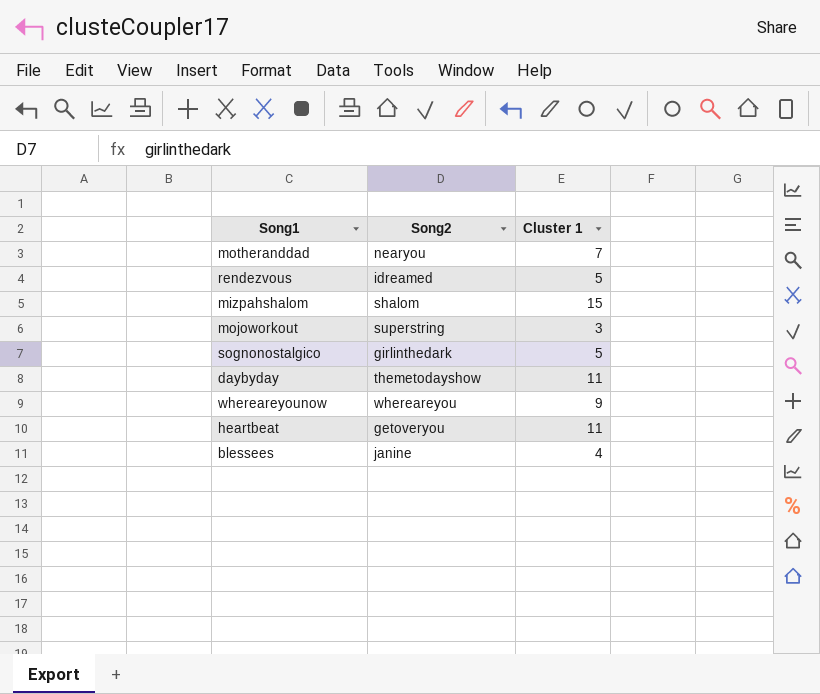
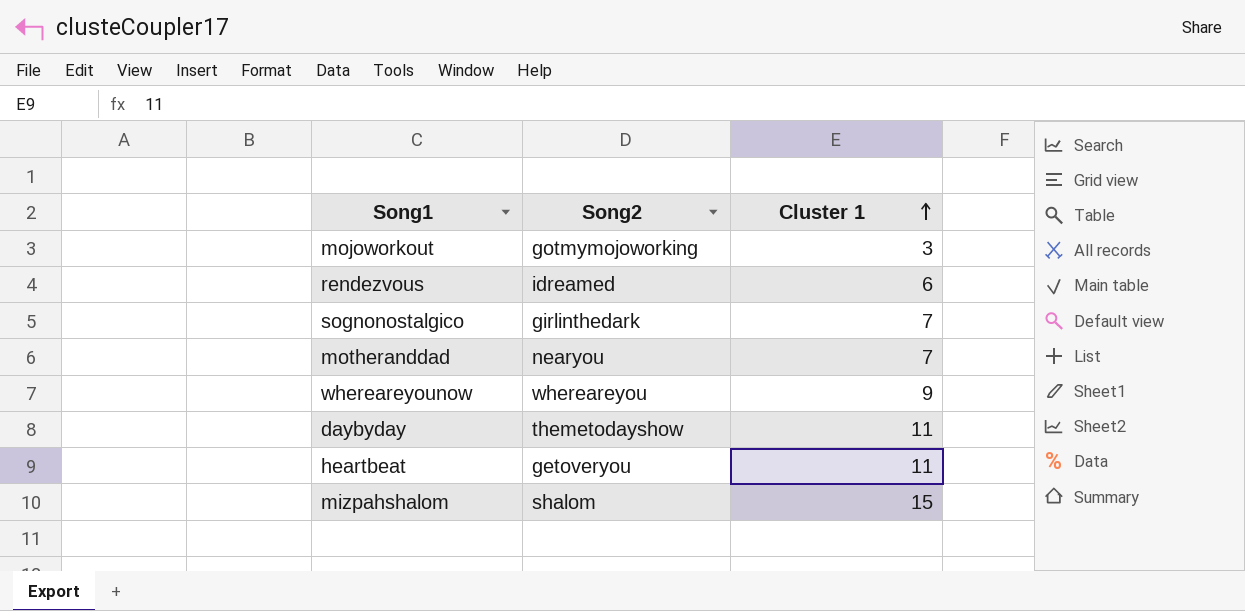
row order: none -> Cluster 1 ascending
row blessees: janine | 4 -> none
mojoworkout | Song2: superstring -> gotmymojoworking
rendezvous | Cluster 1: 5 -> 6
sognonostalgico | Cluster 1: 5 -> 7

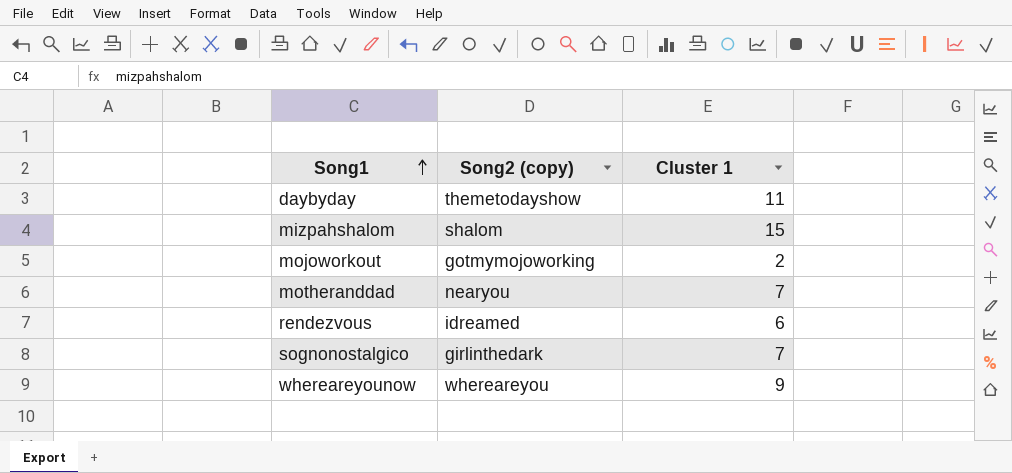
row order: Cluster 1 ascending -> Song1 ascending
column name: Song2 -> Song2 (copy)
row heartbeat: getoveryou | 11 -> none
mojoworkout | Cluster 1: 3 -> 2

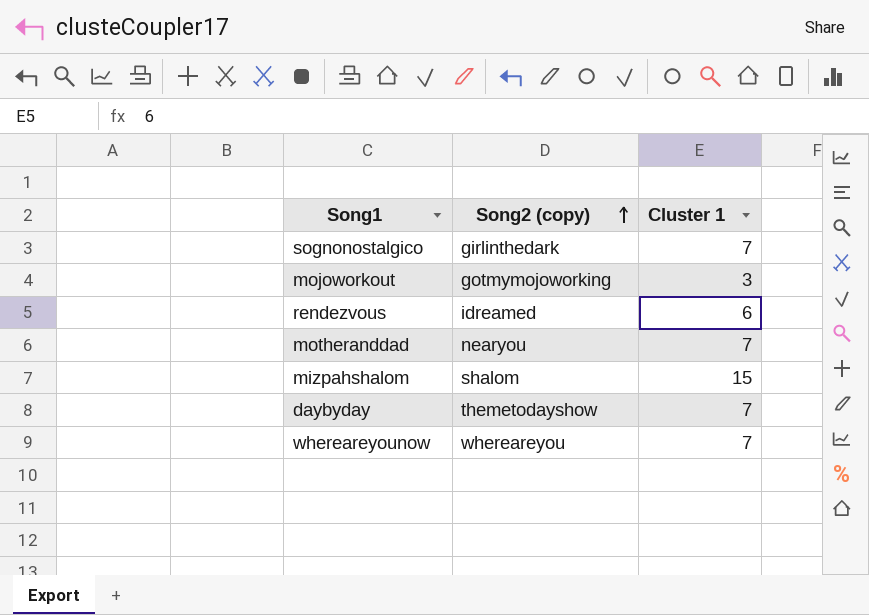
row order: Song1 ascending -> Song2 (copy) ascending
mojoworkout | Cluster 1: 2 -> 3
daybyday | Cluster 1: 11 -> 7
whereareyounow | Cluster 1: 9 -> 7

